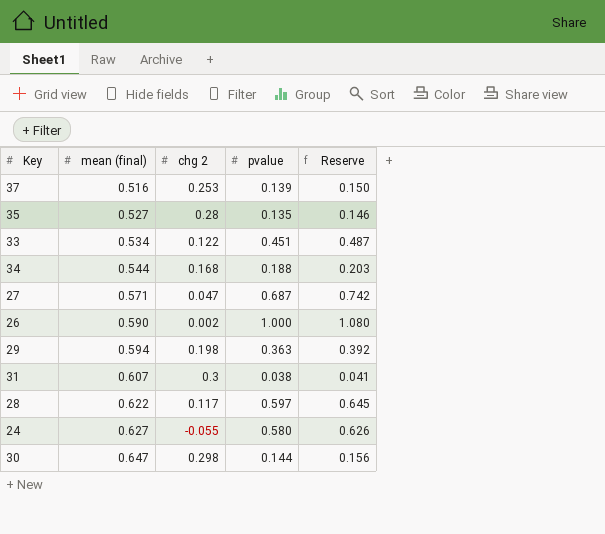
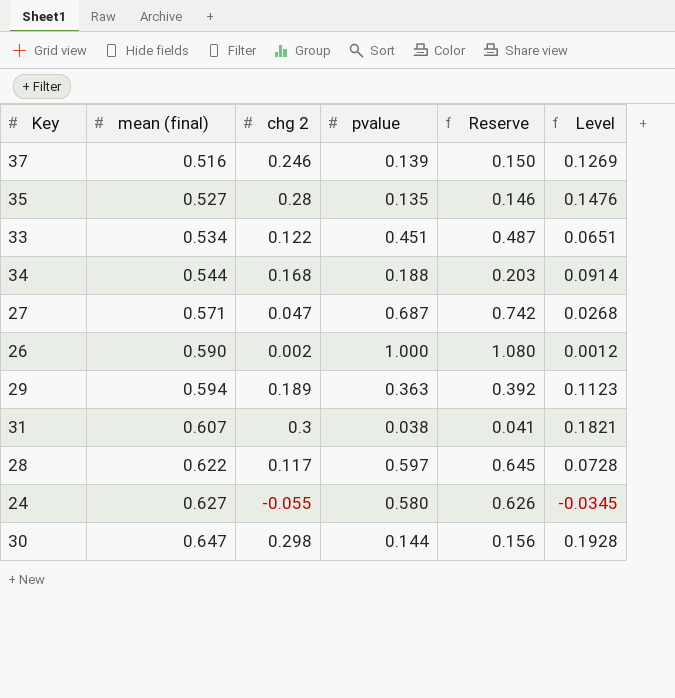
column Level | formula: none -> [mean (final)] * [chg 2]
37 | chg 2: 0.253 -> 0.246
29 | chg 2: 0.198 -> 0.189

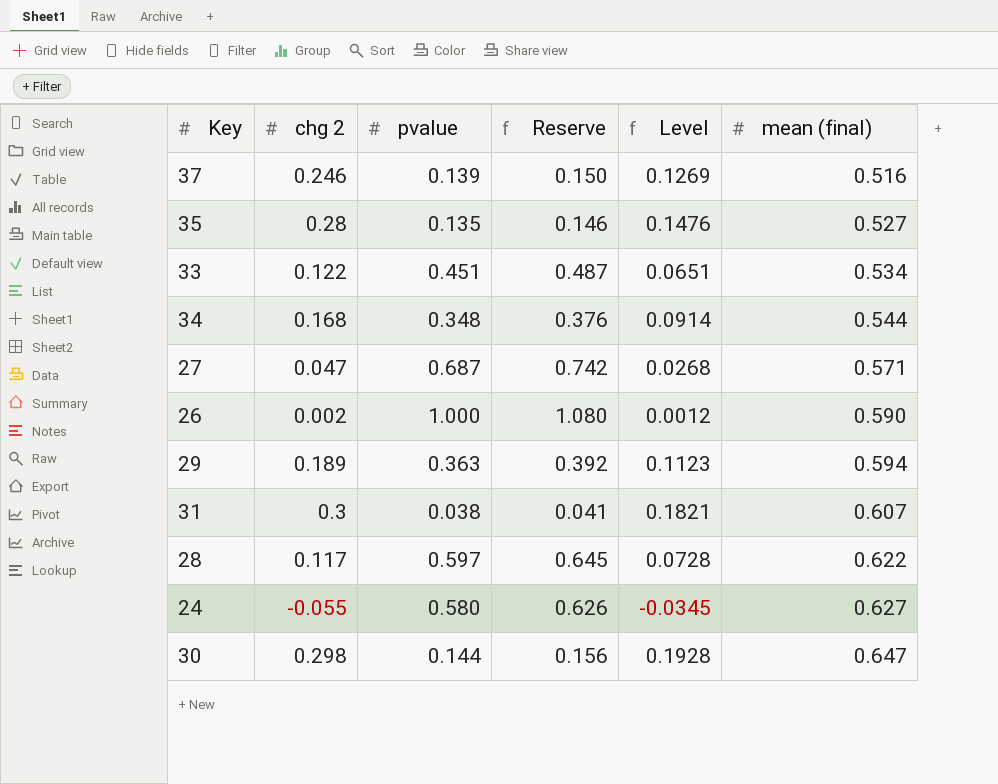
column mean (final) | position: 2 -> 6
34 | pvalue: 0.188 -> 0.348
34 | Reserve: 0.203 -> 0.376

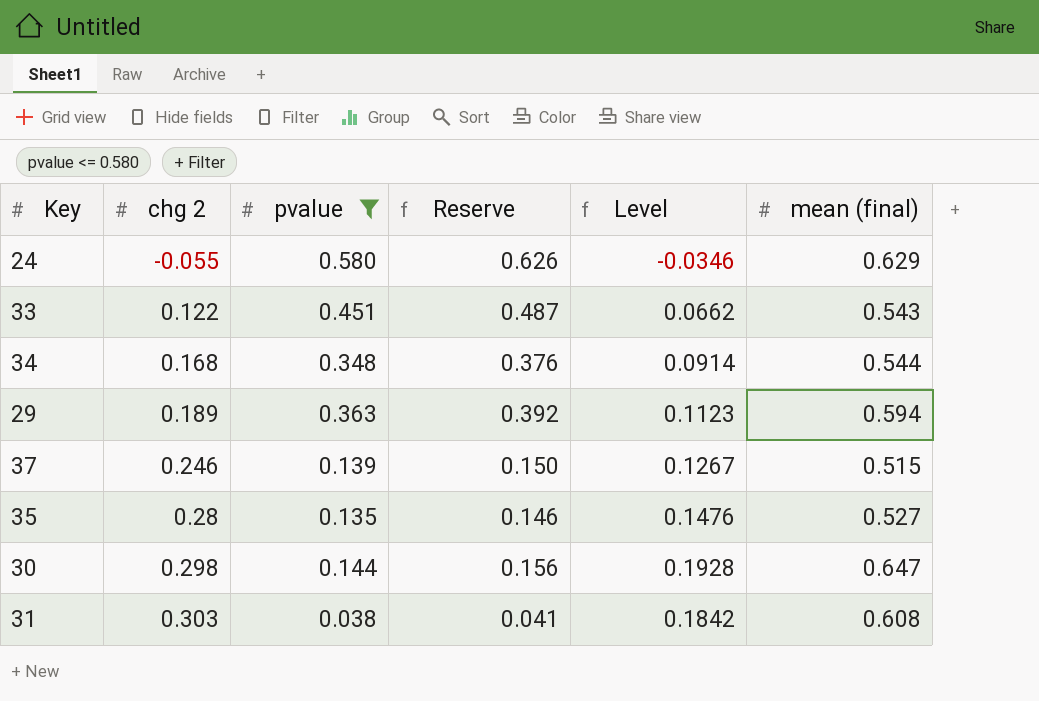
filter: none -> pvalue <= 0.580
row order: mean (final) ascending -> chg 2 ascending
24 | Level: -0.0345 -> -0.0346
24 | mean (final): 0.627 -> 0.629
33 | Level: 0.0651 -> 0.0662
33 | mean (final): 0.534 -> 0.543
37 | Level: 0.1269 -> 0.1267
37 | mean (final): 0.516 -> 0.515
31 | chg 2: 0.3 -> 0.303
31 | Level: 0.1821 -> 0.1842
31 | mean (final): 0.607 -> 0.608

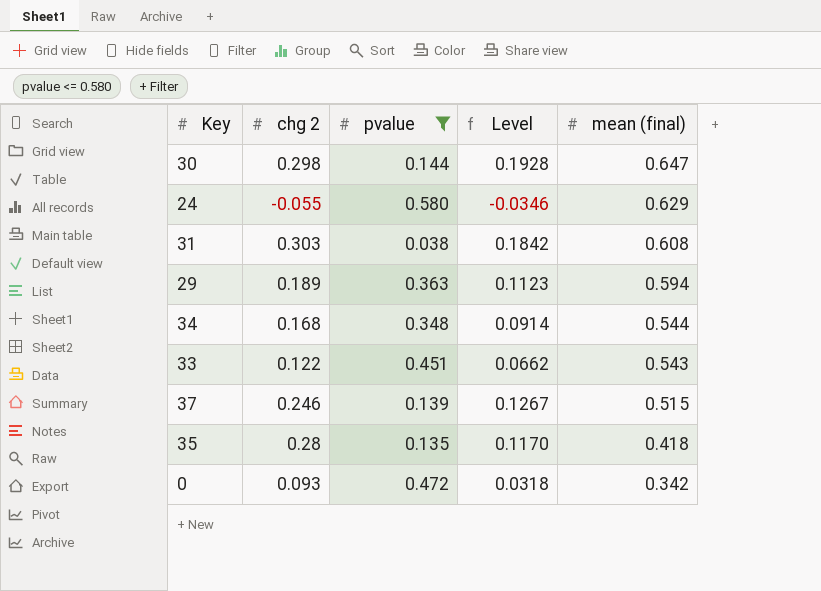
row order: chg 2 ascending -> mean (final) descending
column Reserve | formula: [pvalue] * 1.08 -> none
35 | Level: 0.1476 -> 0.1170
35 | mean (final): 0.527 -> 0.418
row 0: none -> 0.093 | 0.472 | 0.0318 | 0.342

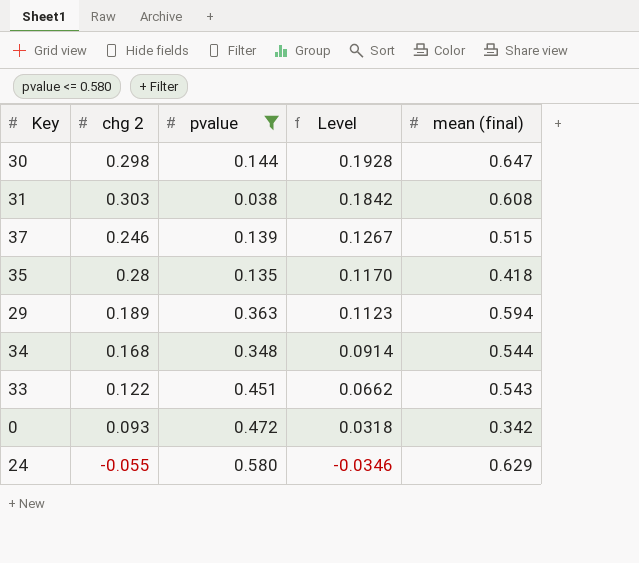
row order: mean (final) descending -> Level descending

